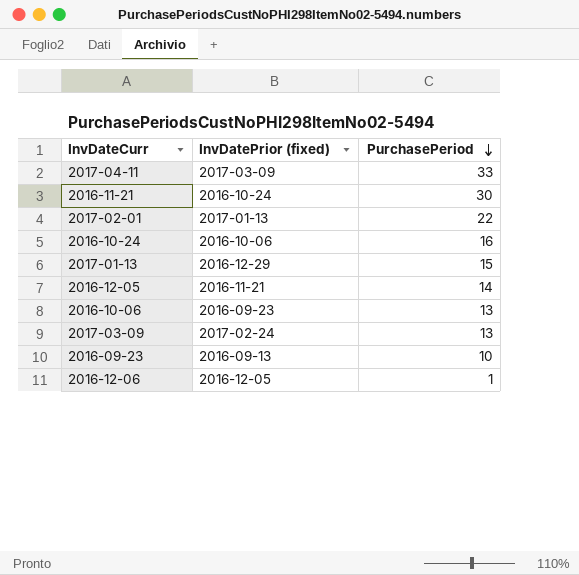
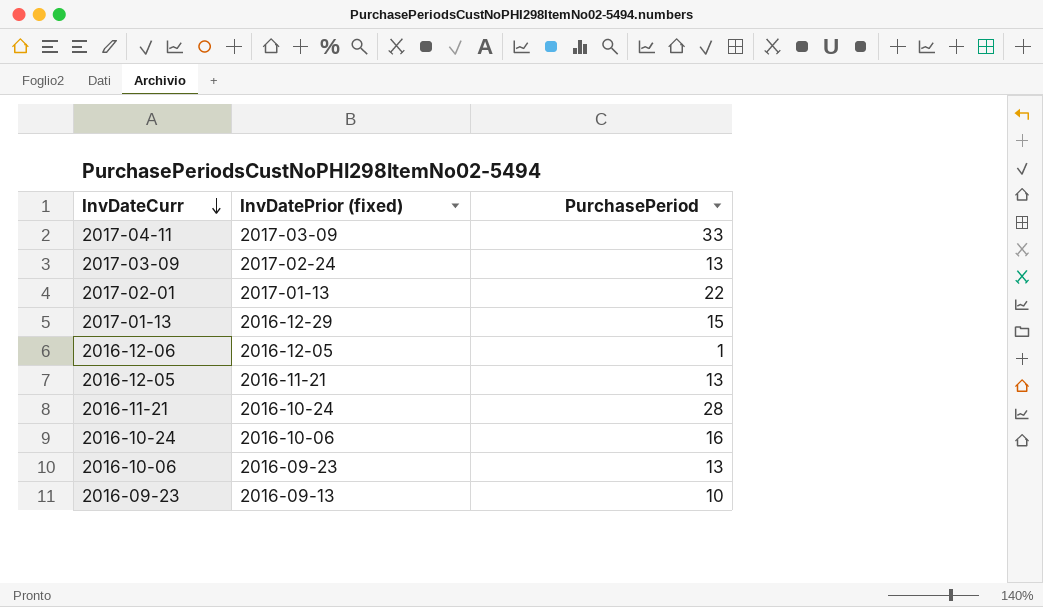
row order: PurchasePeriod descending -> InvDateCurr descending
2016-12-05 | PurchasePeriod: 14 -> 13
2016-11-21 | PurchasePeriod: 30 -> 28

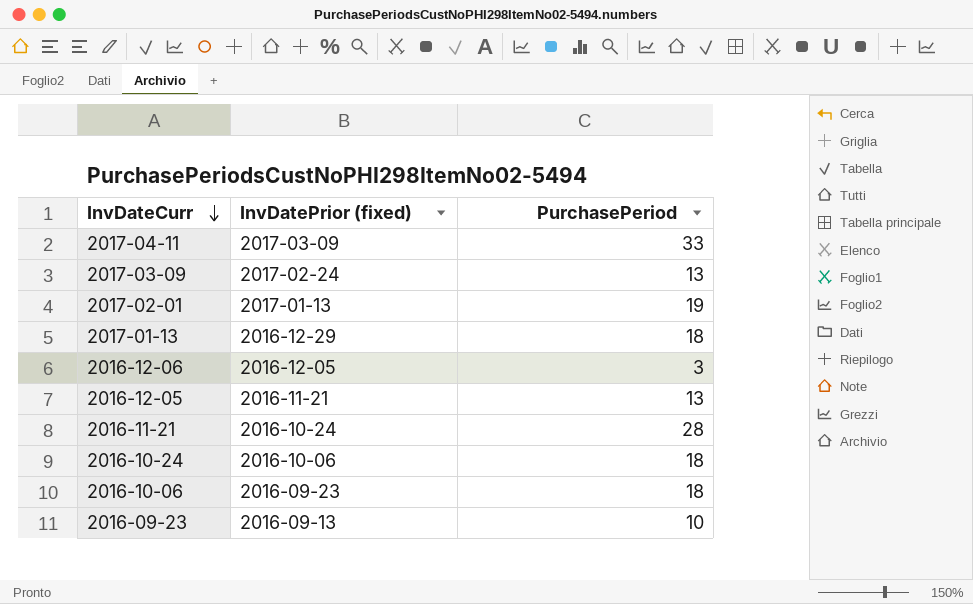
2017-02-01 | PurchasePeriod: 22 -> 19
2017-01-13 | PurchasePeriod: 15 -> 18
2016-12-06 | PurchasePeriod: 1 -> 3
2016-10-24 | PurchasePeriod: 16 -> 18
2016-10-06 | PurchasePeriod: 13 -> 18

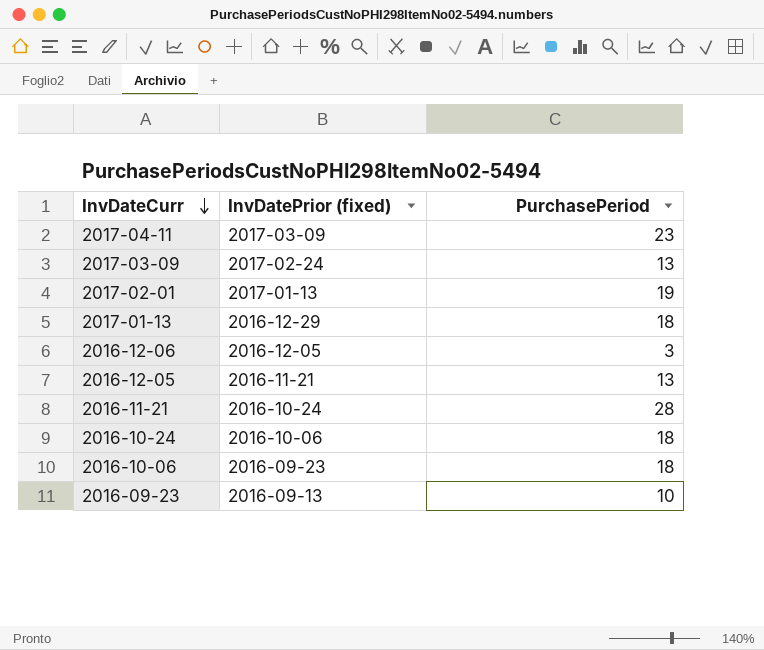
2017-04-11 | PurchasePeriod: 33 -> 23

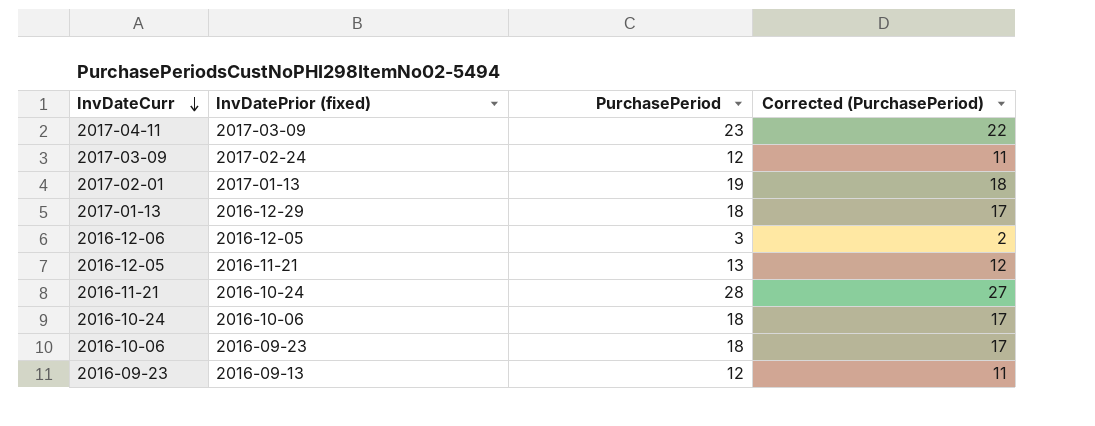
column Corrected (PurchasePeriod) | formula: none -> [PurchasePeriod] - 1
2017-03-09 | PurchasePeriod: 13 -> 12
2016-09-23 | PurchasePeriod: 10 -> 12

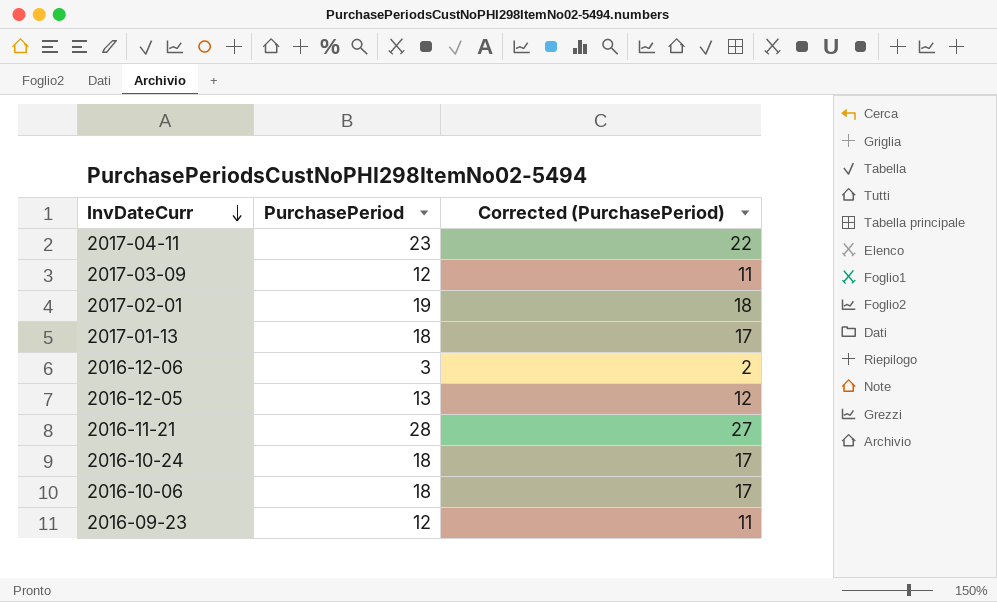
column InvDatePrior (fixed) | position: 2 -> none

